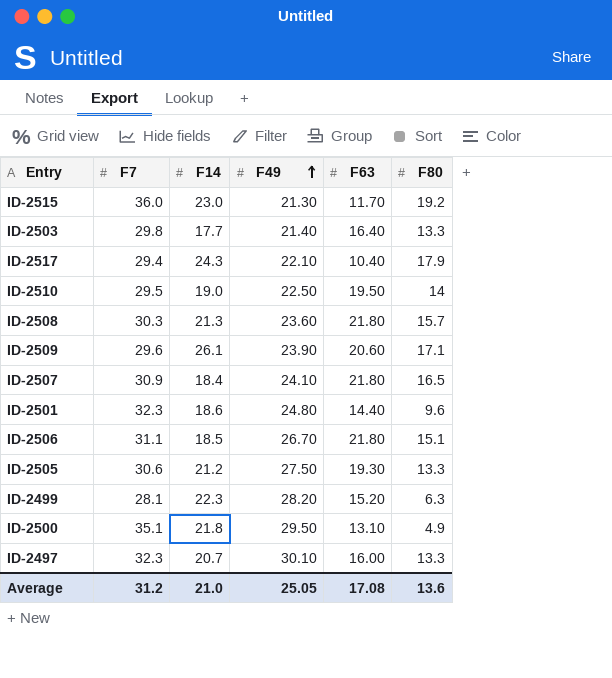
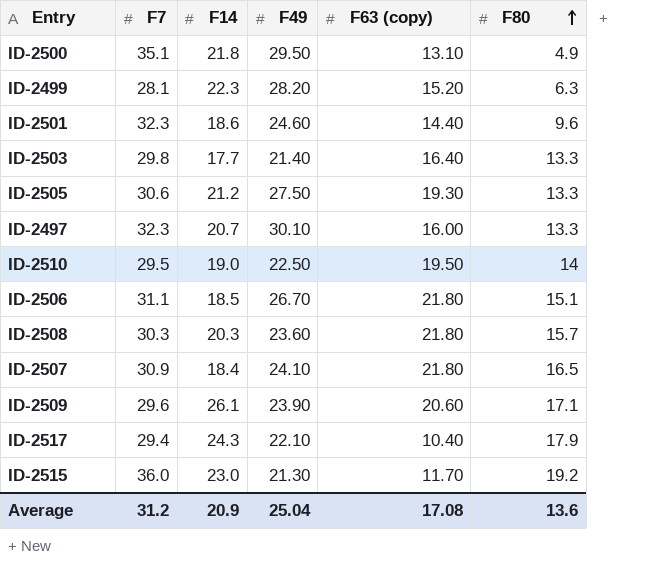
row order: F49 ascending -> F80 ascending
column name: F63 -> F63 (copy)
ID-2501 | F49: 24.80 -> 24.60
ID-2508 | F14: 21.3 -> 20.3
Average | F14: 21.0 -> 20.9
Average | F49: 25.05 -> 25.04

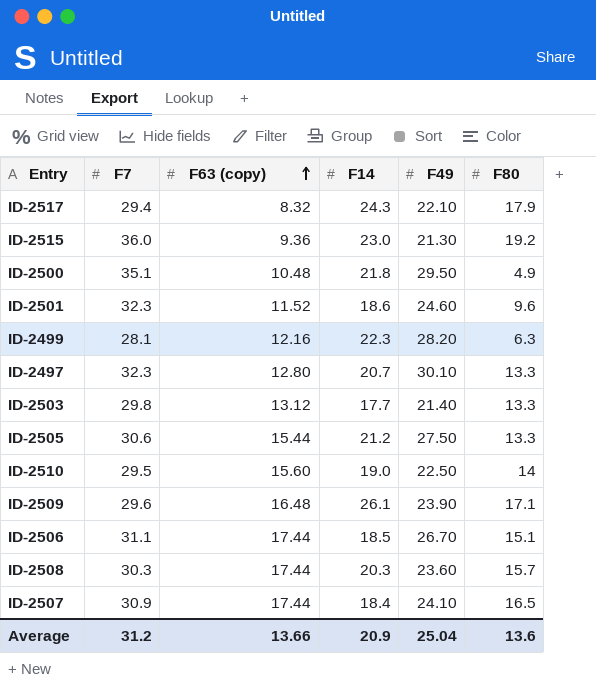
row order: F80 ascending -> F63 (copy) ascending
column F63 (copy) | position: 5 -> 3
ID-2517 | F63 (copy): 10.40 -> 8.32
ID-2515 | F63 (copy): 11.70 -> 9.36
ID-2500 | F63 (copy): 13.10 -> 10.48
ID-2501 | F63 (copy): 14.40 -> 11.52
ID-2499 | F63 (copy): 15.20 -> 12.16
ID-2497 | F63 (copy): 16.00 -> 12.80
ID-2503 | F63 (copy): 16.40 -> 13.12
ID-2505 | F63 (copy): 19.30 -> 15.44
ID-2510 | F63 (copy): 19.50 -> 15.60
ID-2509 | F63 (copy): 20.60 -> 16.48
ID-2506 | F63 (copy): 21.80 -> 17.44
ID-2508 | F63 (copy): 21.80 -> 17.44
ID-2507 | F63 (copy): 21.80 -> 17.44
Average | F63 (copy): 17.08 -> 13.66

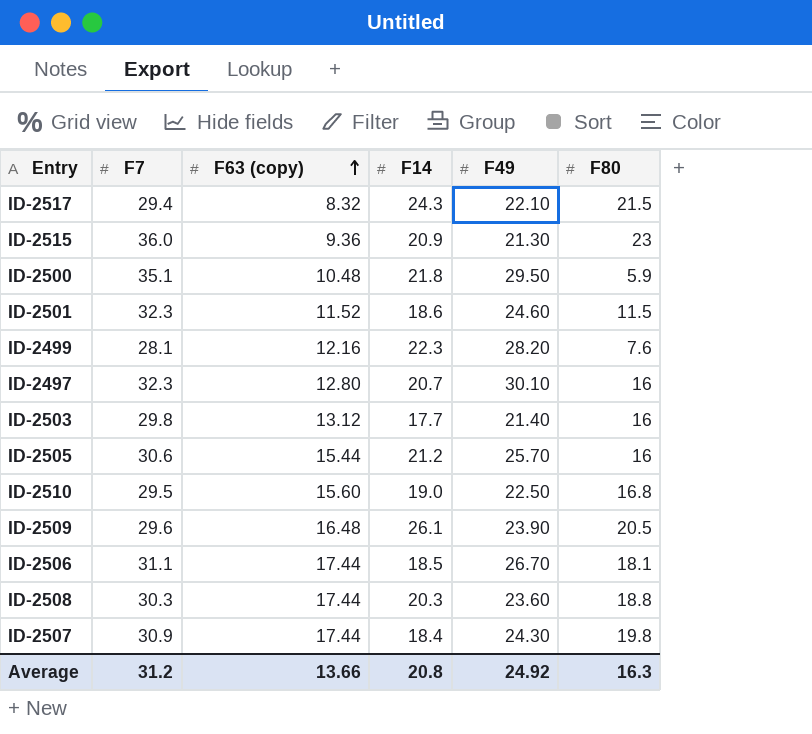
ID-2517 | F80: 17.9 -> 21.5
ID-2515 | F14: 23.0 -> 20.9
ID-2515 | F80: 19.2 -> 23
ID-2500 | F80: 4.9 -> 5.9
ID-2501 | F80: 9.6 -> 11.5
ID-2499 | F80: 6.3 -> 7.6
ID-2497 | F80: 13.3 -> 16
ID-2503 | F80: 13.3 -> 16
ID-2505 | F49: 27.50 -> 25.70
ID-2505 | F80: 13.3 -> 16
ID-2510 | F80: 14 -> 16.8
ID-2509 | F80: 17.1 -> 20.5
ID-2506 | F80: 15.1 -> 18.1
ID-2508 | F80: 15.7 -> 18.8
ID-2507 | F49: 24.10 -> 24.30
ID-2507 | F80: 16.5 -> 19.8
Average | F14: 20.9 -> 20.8
Average | F49: 25.04 -> 24.92
Average | F80: 13.6 -> 16.3

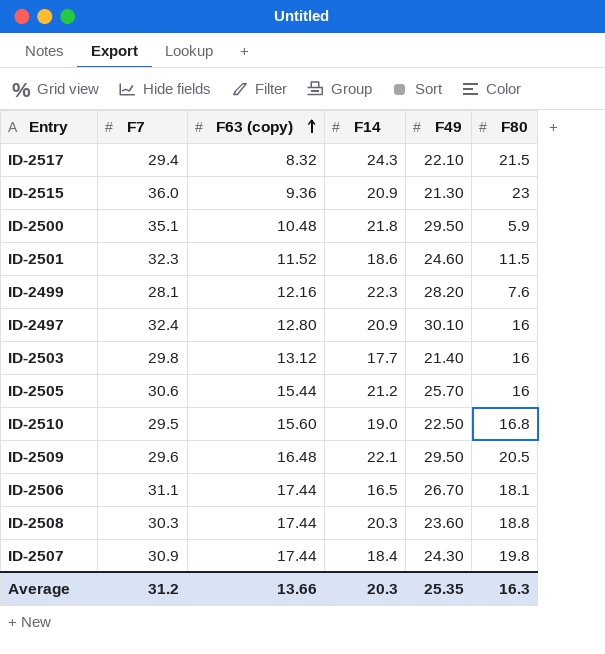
ID-2497 | F7: 32.3 -> 32.4
ID-2497 | F14: 20.7 -> 20.9
ID-2509 | F14: 26.1 -> 22.1
ID-2509 | F49: 23.90 -> 29.50
ID-2506 | F14: 18.5 -> 16.5
Average | F14: 20.8 -> 20.3
Average | F49: 24.92 -> 25.35

